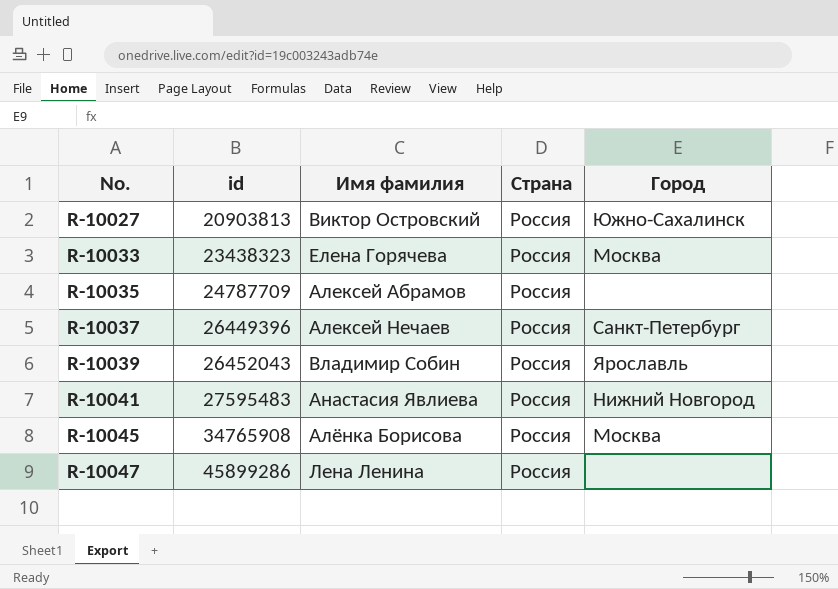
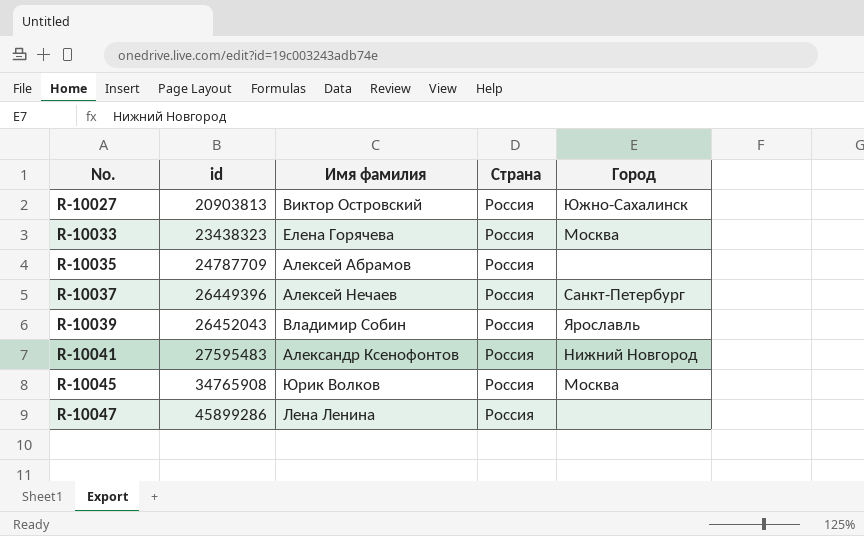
R-10041 | Имя фамилия: Анастасия Явлиева -> Александр Ксенофонтов
R-10045 | Имя фамилия: Алёнка Борисова -> Юрик Волков

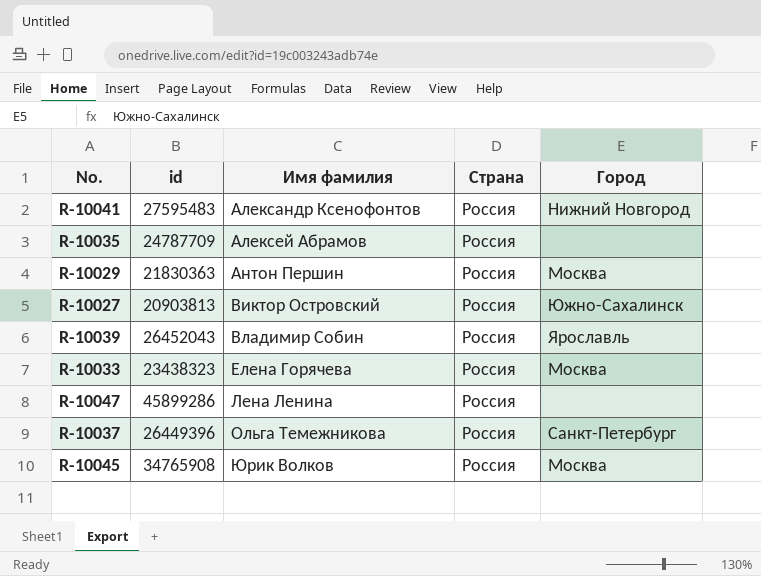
row order: No. ascending -> Имя фамилия ascending
row R-10029: none -> 21830363 | Антон Першин | Россия | Москва
R-10037 | Имя фамилия: Алексей Нечаев -> Ольга Темежникова

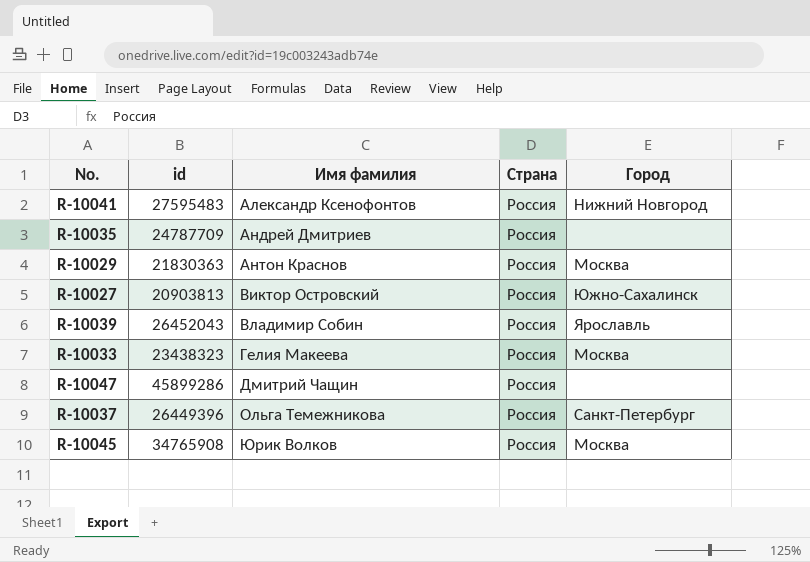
R-10035 | Имя фамилия: Алексей Абрамов -> Андрей Дмитриев
R-10029 | Имя фамилия: Антон Першин -> Антон Краснов
R-10033 | Имя фамилия: Елена Горячева -> Гелия Макеева
R-10047 | Имя фамилия: Лена Ленина -> Дмитрий Чащин

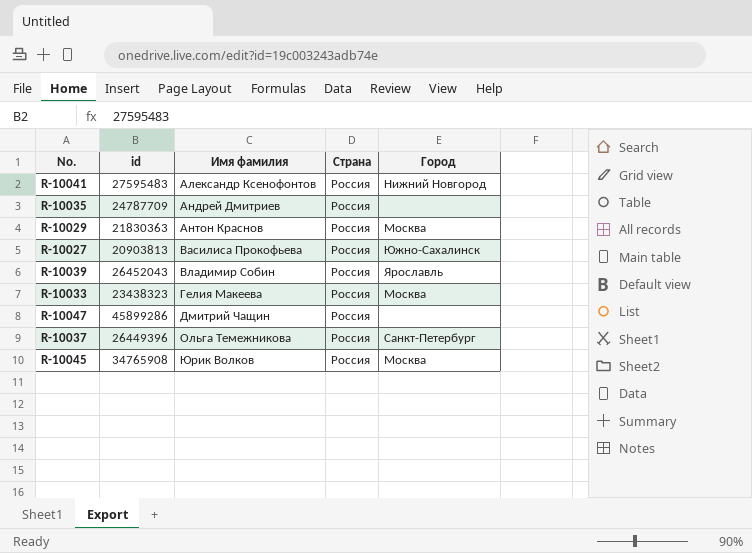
R-10027 | Имя фамилия: Виктор Островский -> Василиса Прокофьева

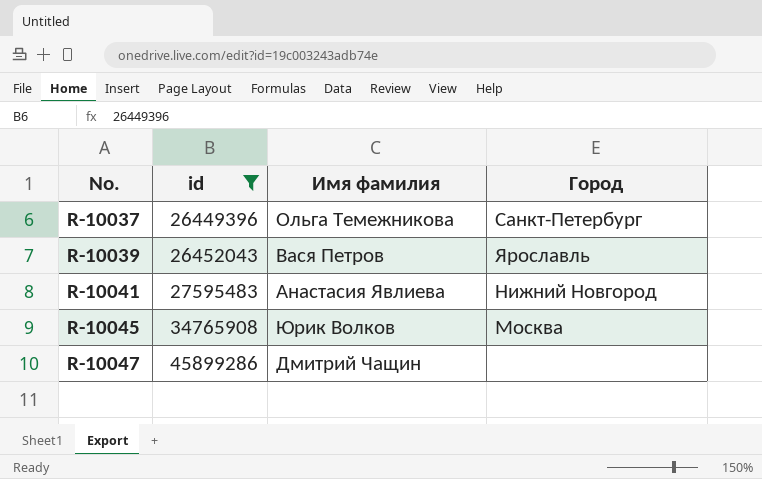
filter: none -> id >= 26449396
row order: Имя фамилия ascending -> No. ascending
column Страна | position: 4 -> none
R-10039 | Имя фамилия: Владимир Собин -> Вася Петров
R-10041 | Имя фамилия: Александр Ксенофонтов -> Анастасия Явлиева

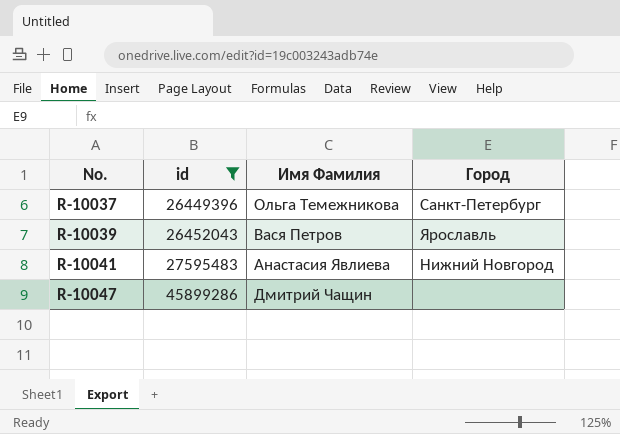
column name: Имя фамилия -> Имя Фамилия
row R-10045: 34765908 | Юрик Волков | Москва -> none

